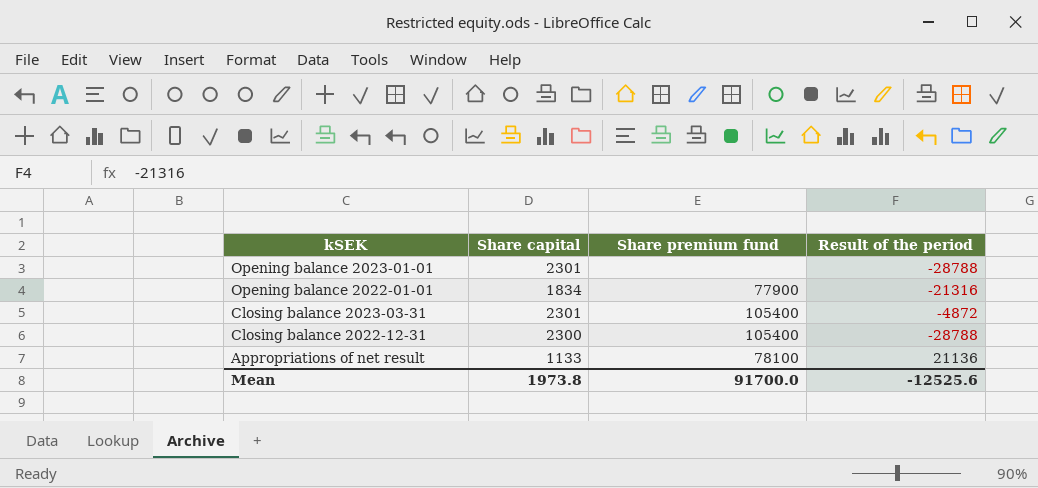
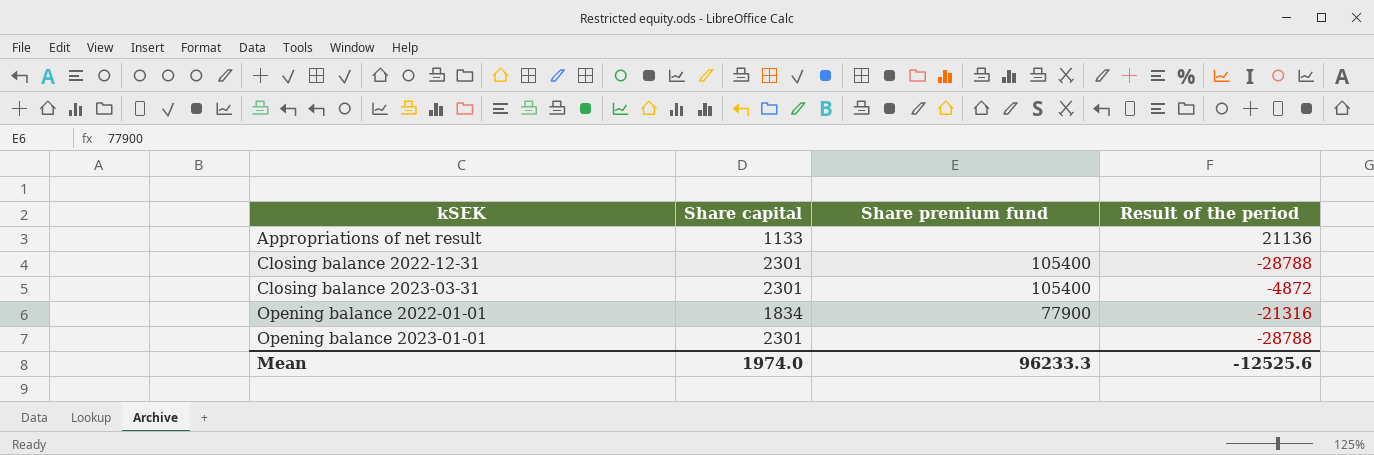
row order: kSEK descending -> kSEK ascending
Appropriations of net result | Share premium fund: 78100 -> none
Closing balance 2022-12-31 | Share capital: 2300 -> 2301
Mean | Share capital: 1973.8 -> 1974.0
Mean | Share premium fund: 91700.0 -> 96233.3

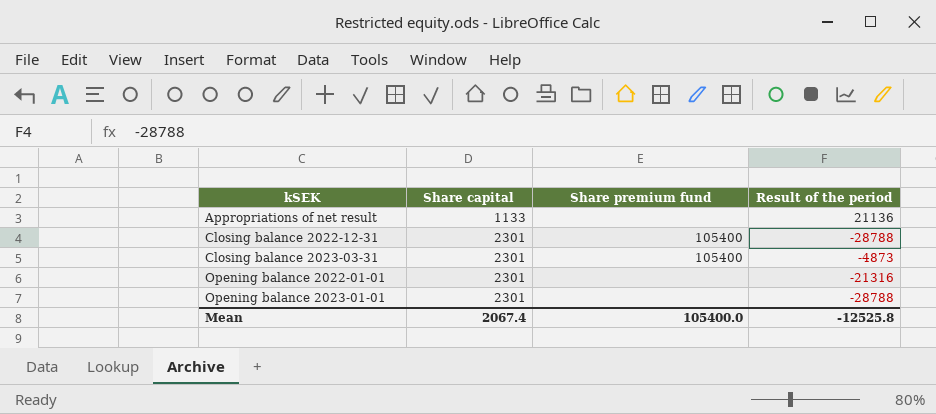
Closing balance 2023-03-31 | Result of the period: -4872 -> -4873
Opening balance 2022-01-01 | Share capital: 1834 -> 2301
Opening balance 2022-01-01 | Share premium fund: 77900 -> none
Mean | Share capital: 1974.0 -> 2067.4
Mean | Share premium fund: 96233.3 -> 105400.0
Mean | Result of the period: -12525.6 -> -12525.8

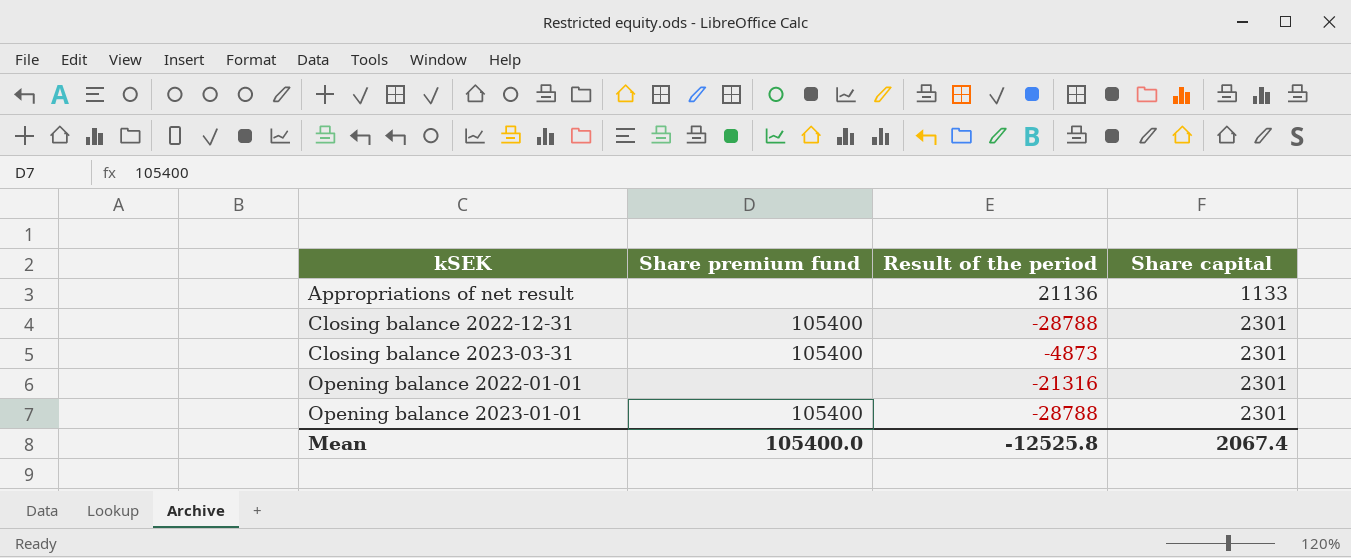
column Share capital | position: 2 -> 4
Opening balance 2023-01-01 | Share premium fund: none -> 105400

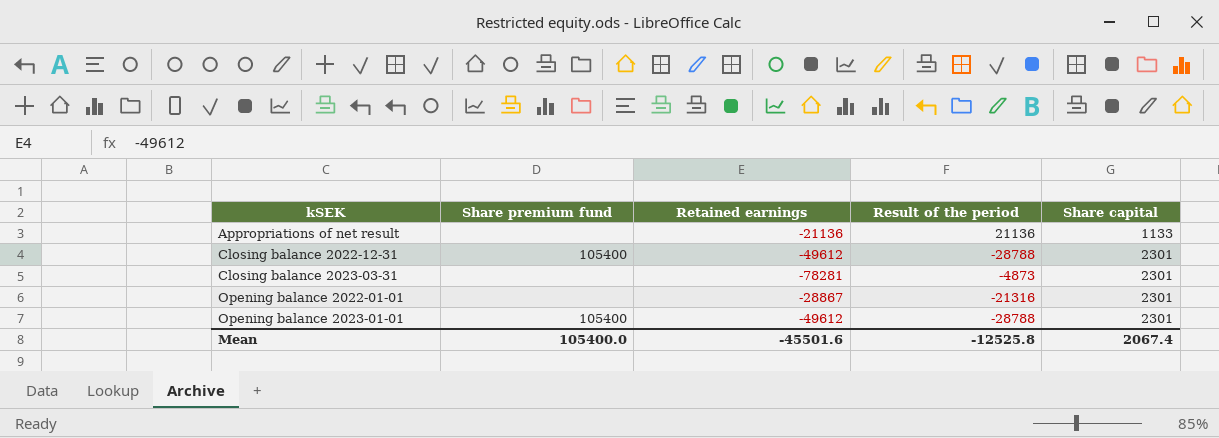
column Retained earnings | position: none -> 3
Closing balance 2023-03-31 | Share premium fund: 105400 -> none

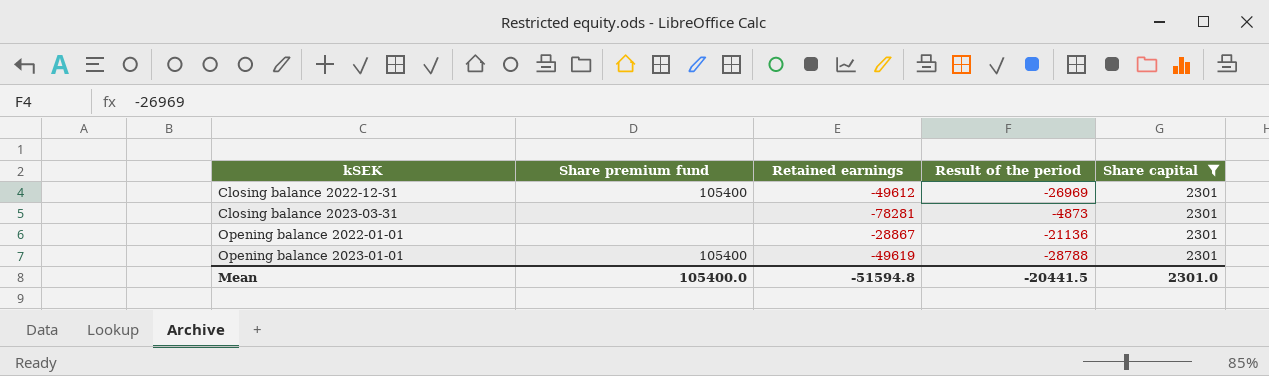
filter: none -> Share capital = 2301
Closing balance 2022-12-31 | Result of the period: -28788 -> -26969
Opening balance 2022-01-01 | Result of the period: -21316 -> -21136
Opening balance 2023-01-01 | Retained earnings: -49612 -> -49619
Mean | Retained earnings: -45501.6 -> -51594.8
Mean | Result of the period: -12525.8 -> -20441.5
Mean | Share capital: 2067.4 -> 2301.0

